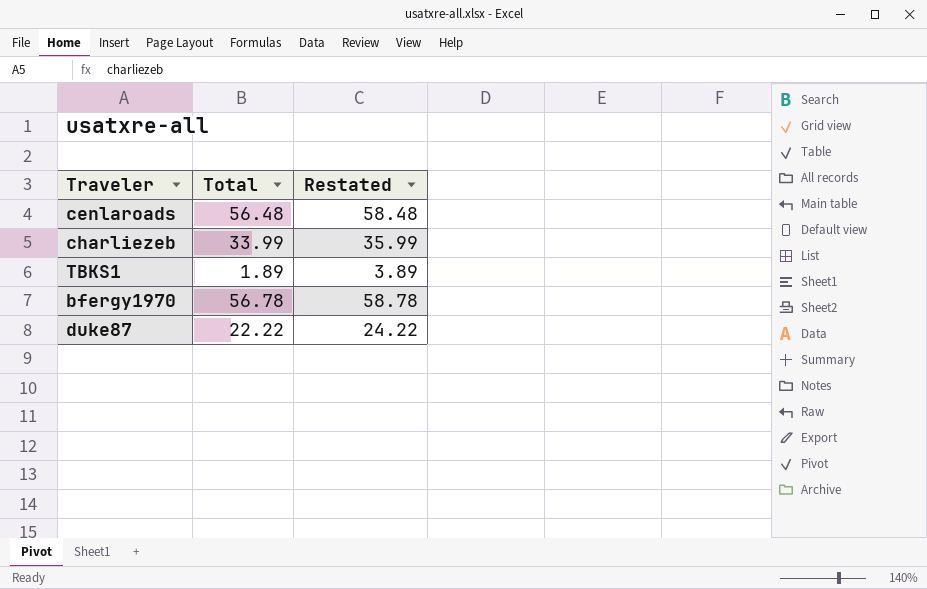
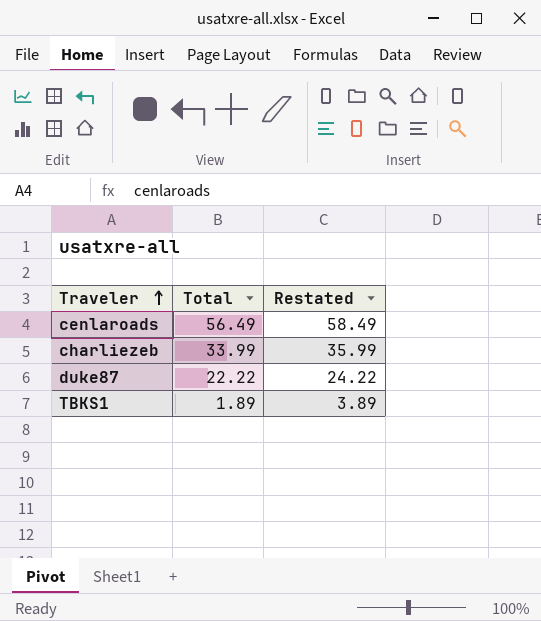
row order: none -> Traveler ascending
row bfergy1970: 56.78 | 58.78 -> none
cenlaroads | Total: 56.48 -> 56.49
cenlaroads | Restated: 58.48 -> 58.49

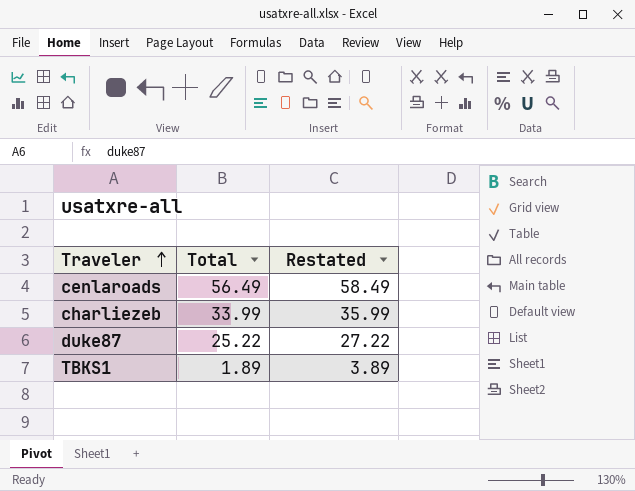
duke87 | Total: 22.22 -> 25.22
duke87 | Restated: 24.22 -> 27.22

